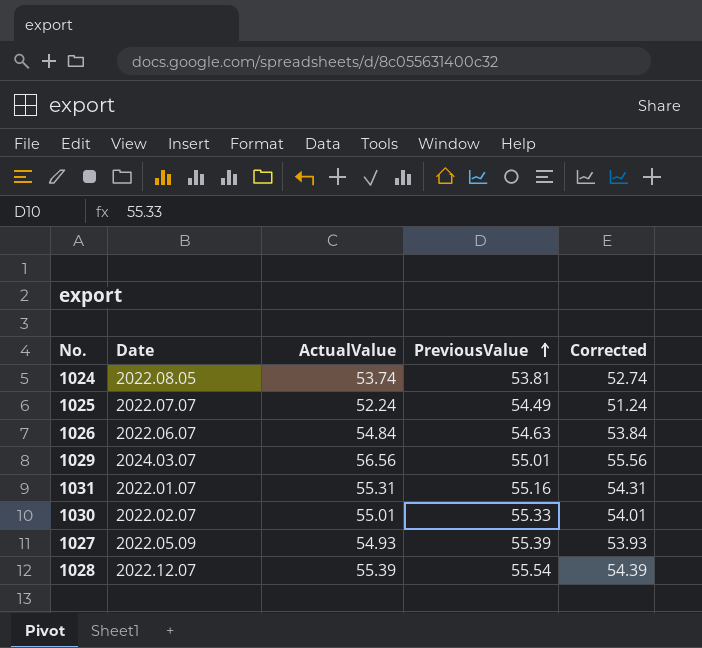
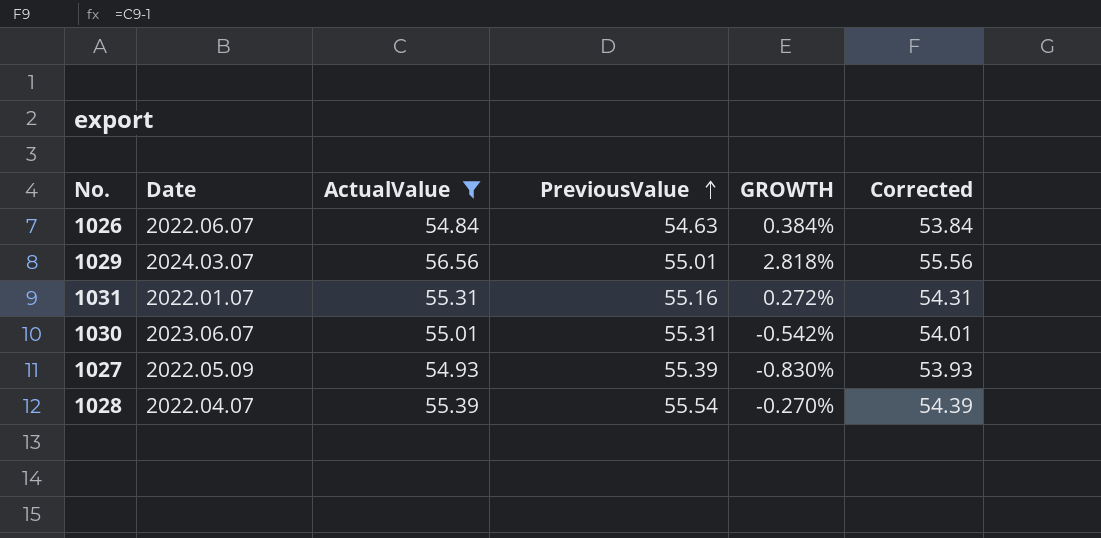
filter: none -> ActualValue >= 54.84
column GROWTH | formula: none -> ([ActualValue] - [PreviousValue]) / [PreviousValue]
1030 | Date: 2022.02.07 -> 2023.06.07
1030 | PreviousValue: 55.33 -> 55.31
1028 | Date: 2022.12.07 -> 2022.04.07

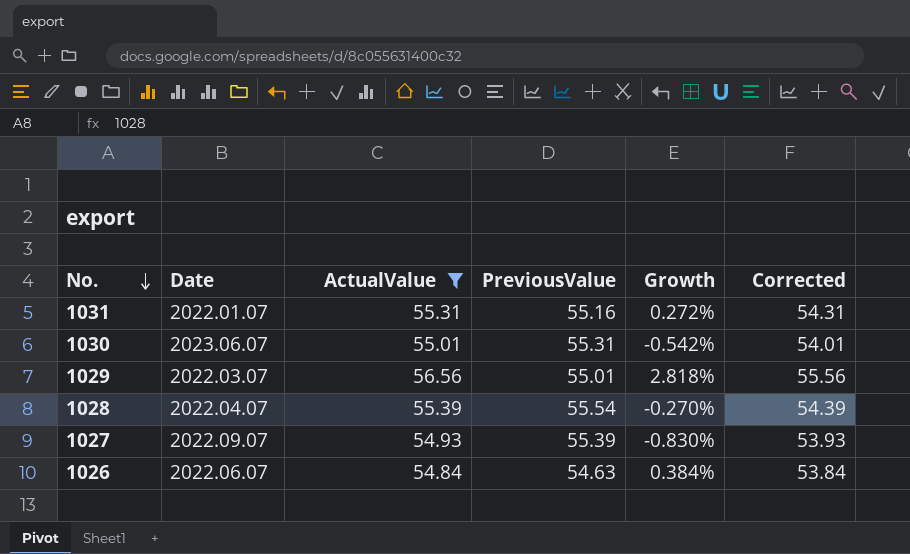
row order: PreviousValue ascending -> No. descending
column name: GROWTH -> Growth
1029 | Date: 2024.03.07 -> 2022.03.07
1027 | Date: 2022.05.09 -> 2022.09.07

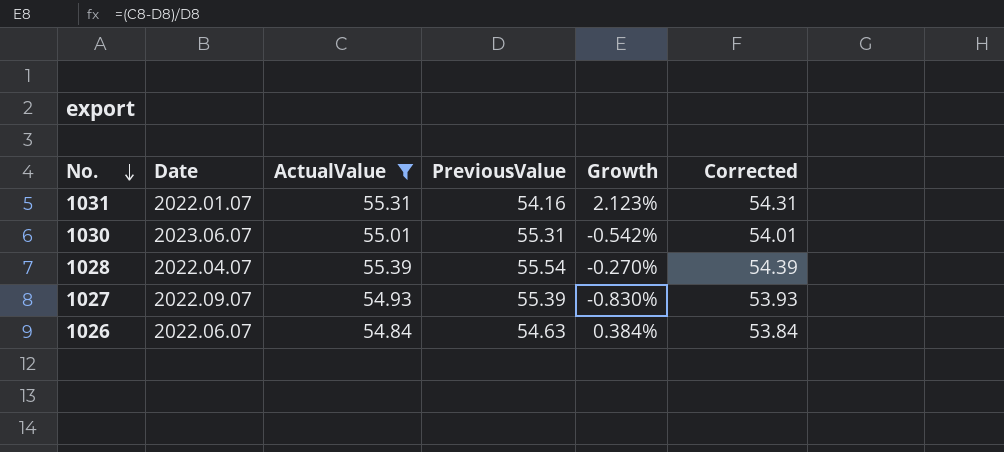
row 1029: 2022.03.07 | 56.56 | 55.01 | 2.818% | 55.56 -> none
1031 | PreviousValue: 55.16 -> 54.16
1031 | Growth: 0.272% -> 2.123%

